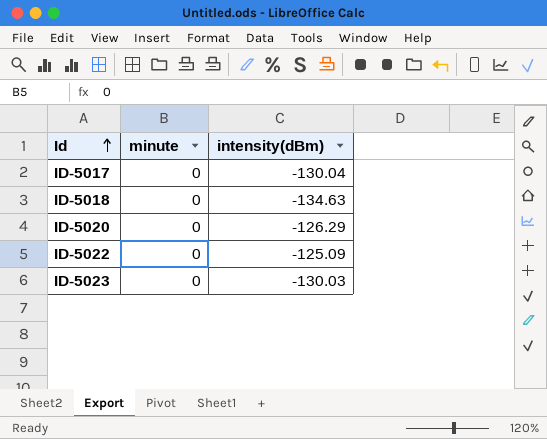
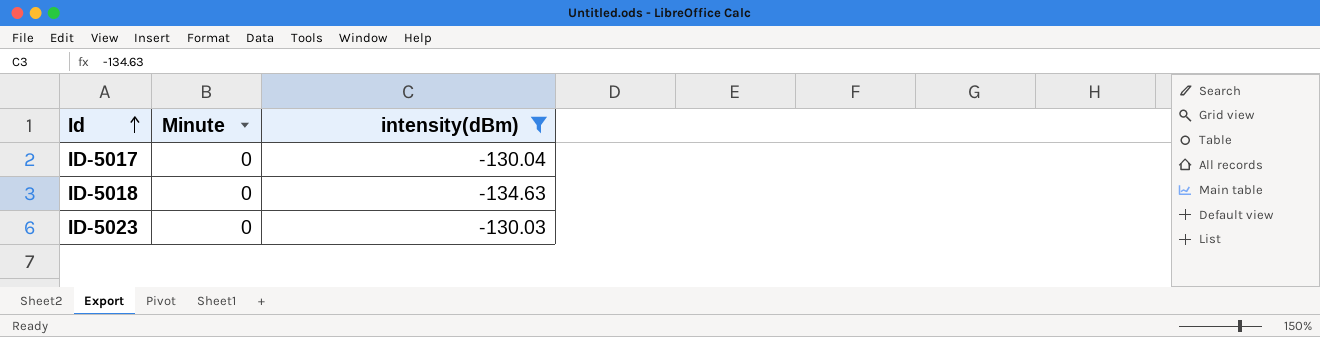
filter: none -> intensity(dBm) <= -130.03
column name: minute -> Minute

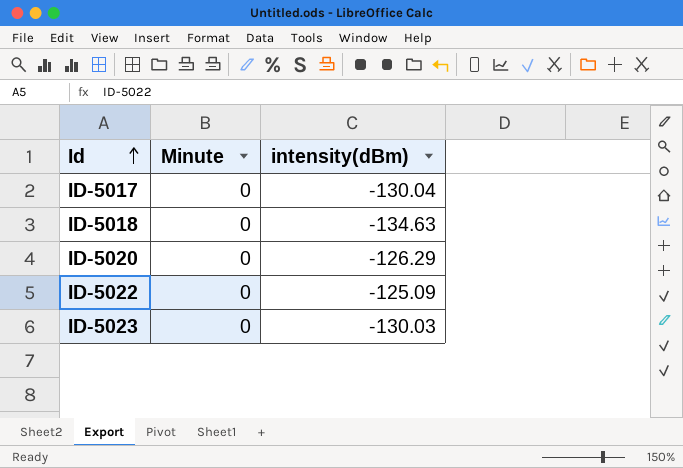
filter: intensity(dBm) <= -130.03 -> none

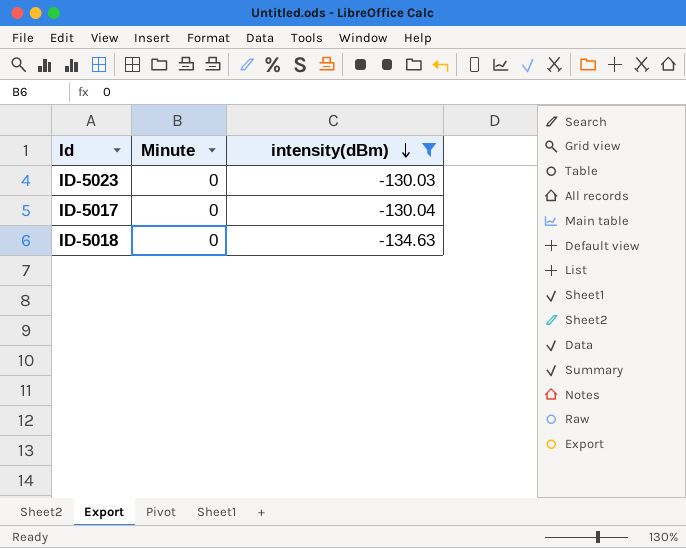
filter: none -> intensity(dBm) <= -130.03
row order: Id ascending -> intensity(dBm) descending

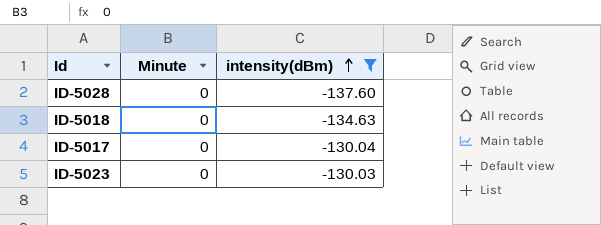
row order: intensity(dBm) descending -> intensity(dBm) ascending
row ID-5028: none -> 0 | -137.60

